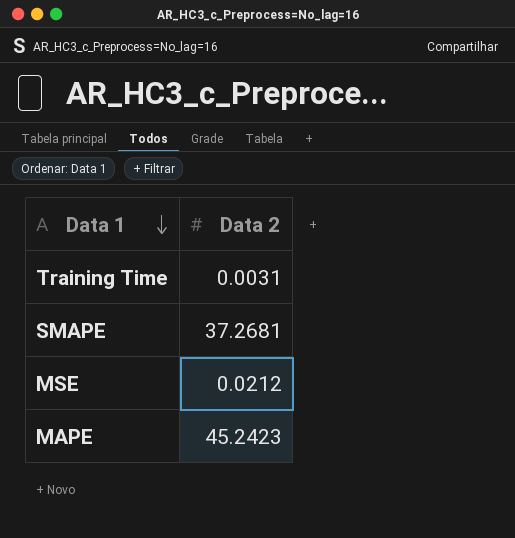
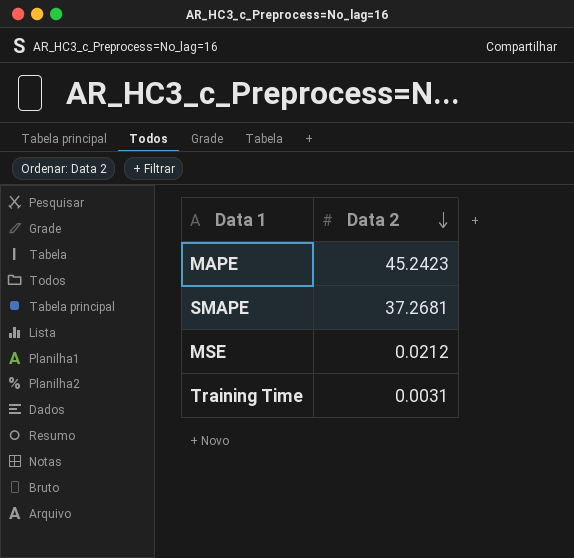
row order: Data 1 descending -> Data 2 descending

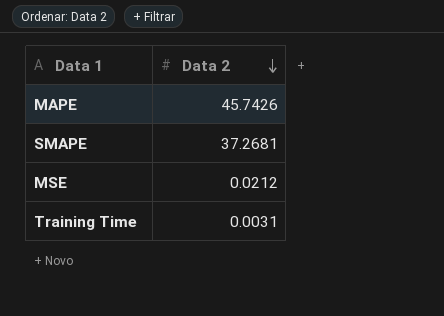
MAPE | Data 2: 45.2423 -> 45.7426

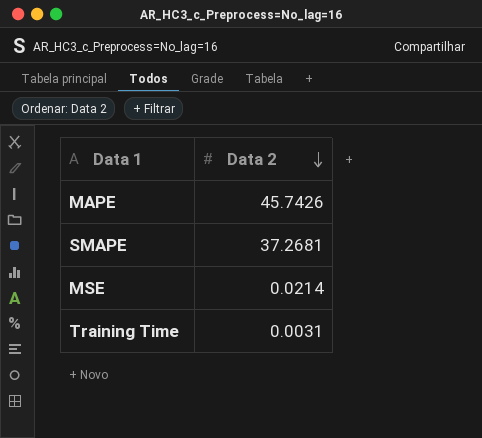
MSE | Data 2: 0.0212 -> 0.0214

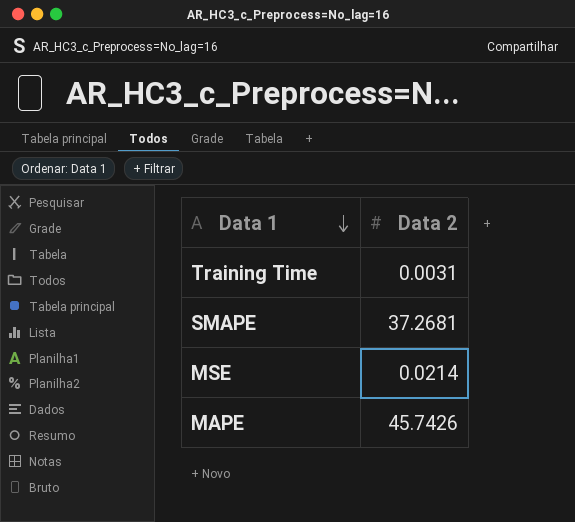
row order: Data 2 descending -> Data 1 descending

